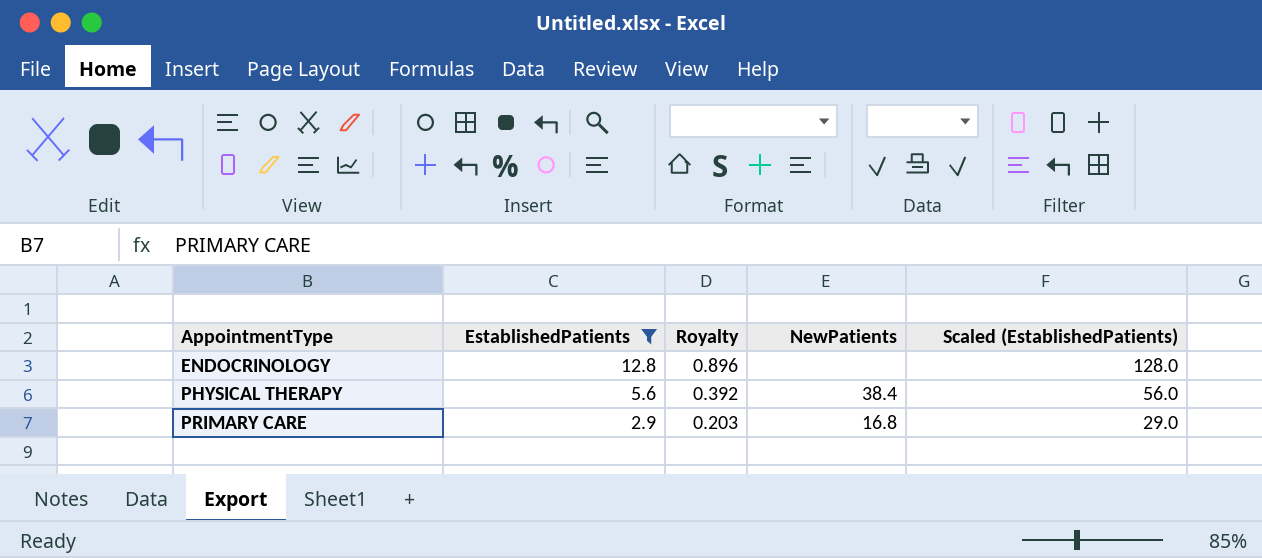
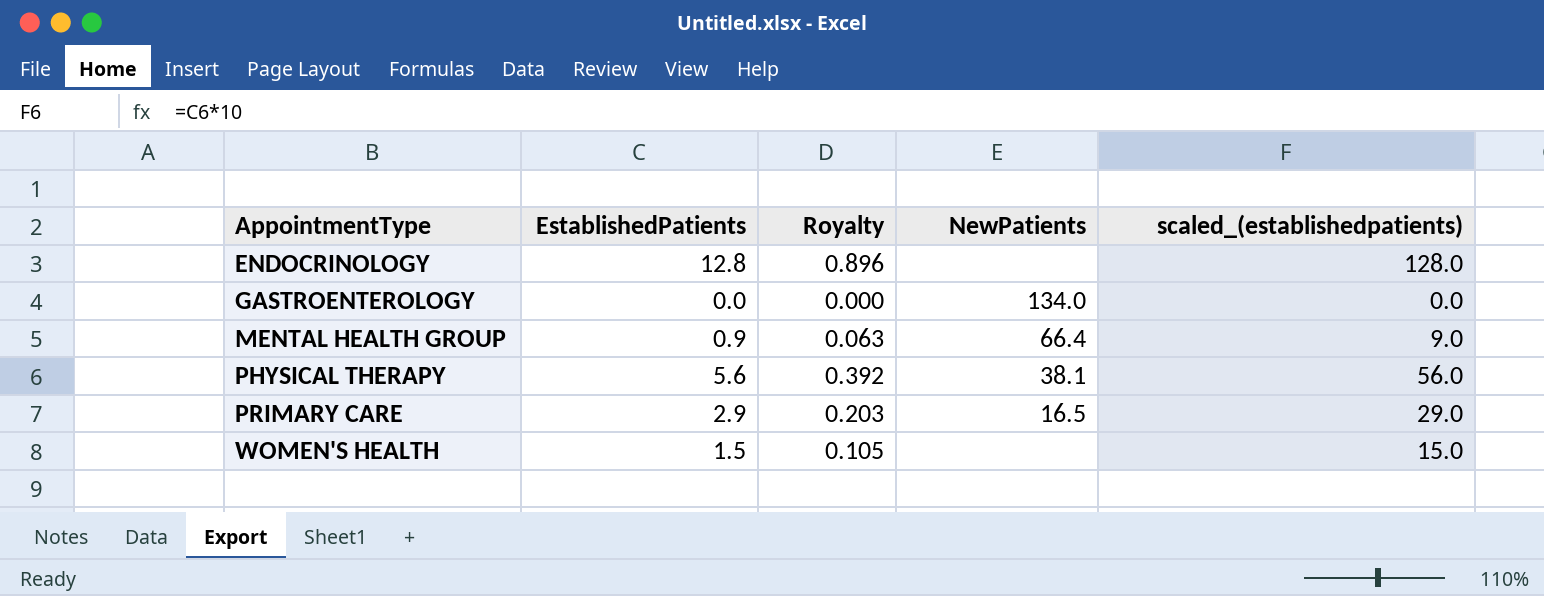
filter: EstablishedPatients >= 2.9 -> none
column name: Scaled (EstablishedPatients) -> scaled_(establishedpatients)
PHYSICAL THERAPY | NewPatients: 38.4 -> 38.1
PRIMARY CARE | NewPatients: 16.8 -> 16.5

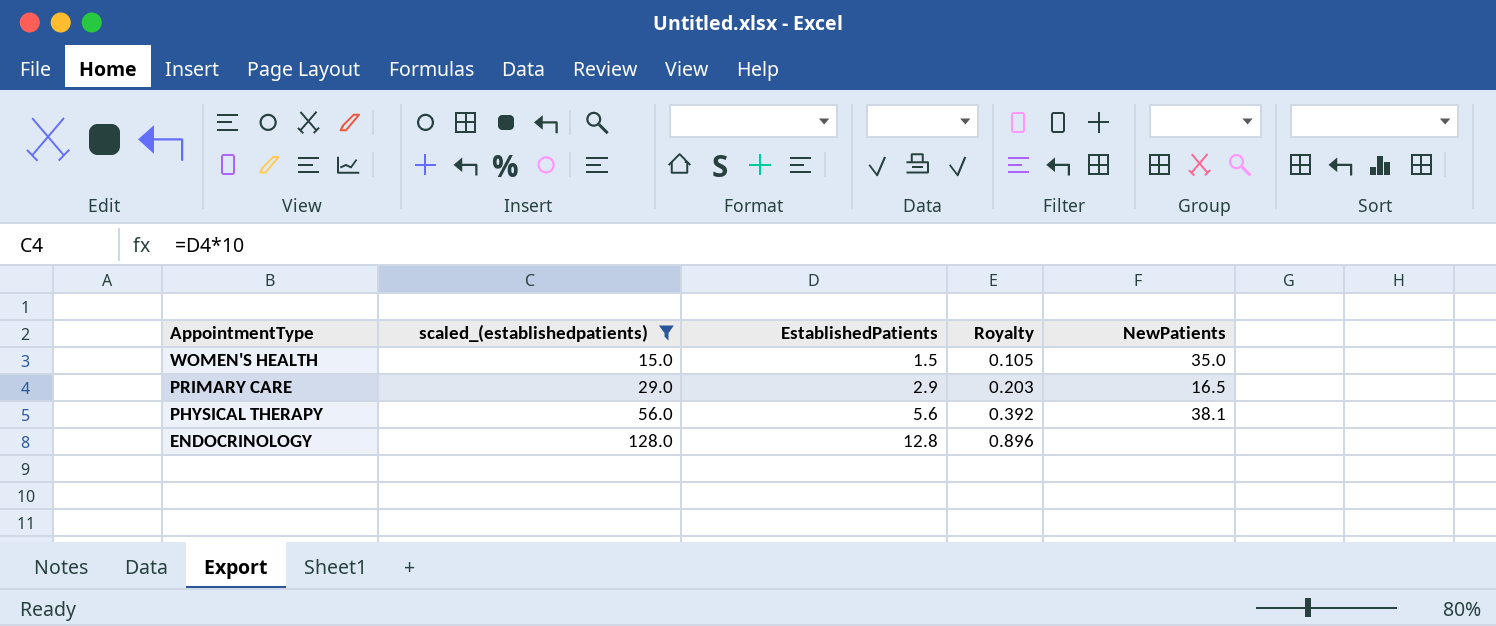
filter: none -> scaled_(establishedpatients) >= 15.0
row order: AppointmentType ascending -> AppointmentType descending
column scaled_(establishedpatients) | position: 5 -> 2
WOMEN'S HEALTH | NewPatients: none -> 35.0

